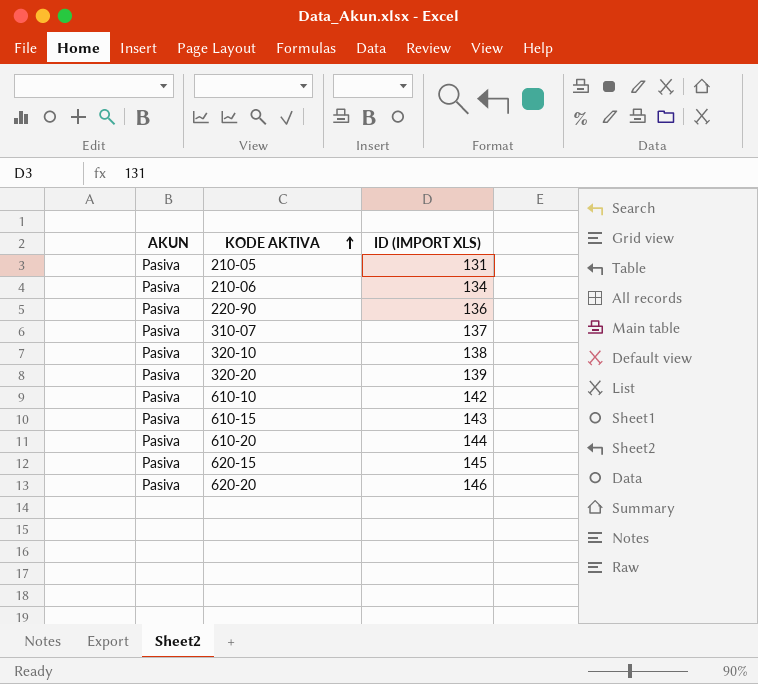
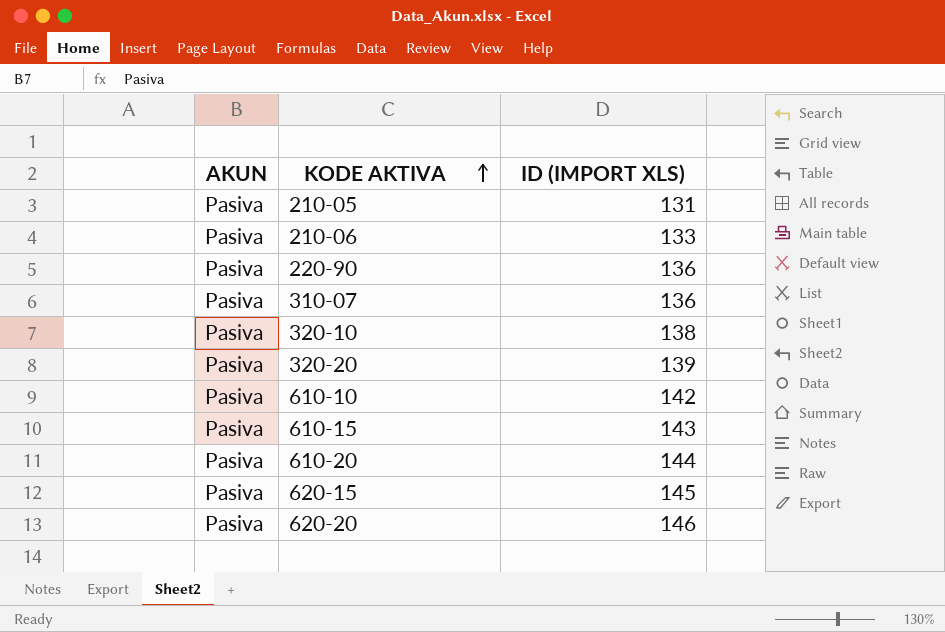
210-06 | ID (IMPORT XLS): 134 -> 133
310-07 | ID (IMPORT XLS): 137 -> 136

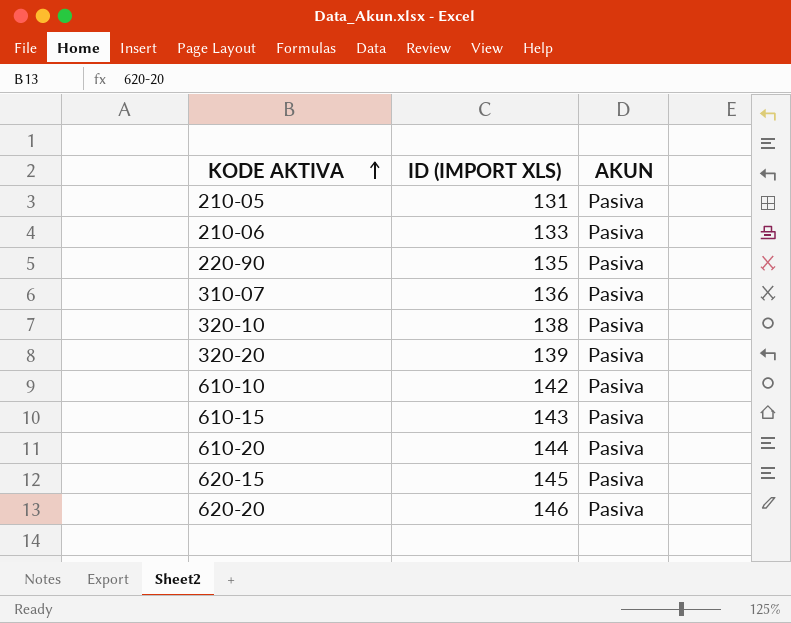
column AKUN | position: 1 -> 3
220-90 | ID (IMPORT XLS): 136 -> 135

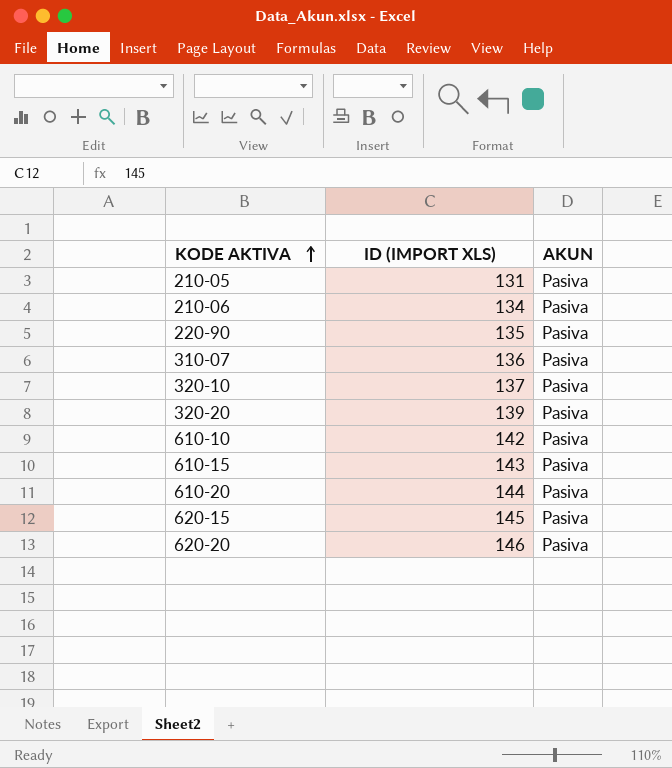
210-06 | ID (IMPORT XLS): 133 -> 134
320-10 | ID (IMPORT XLS): 138 -> 137

